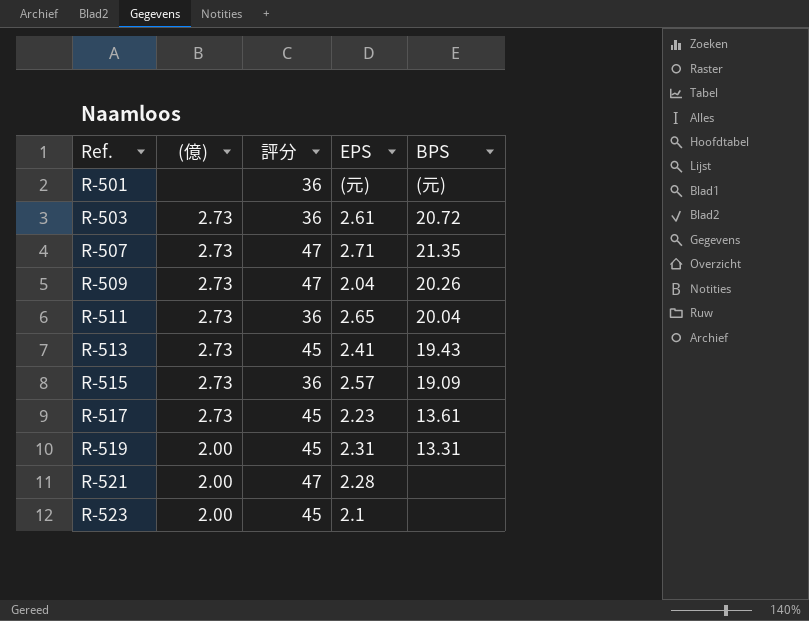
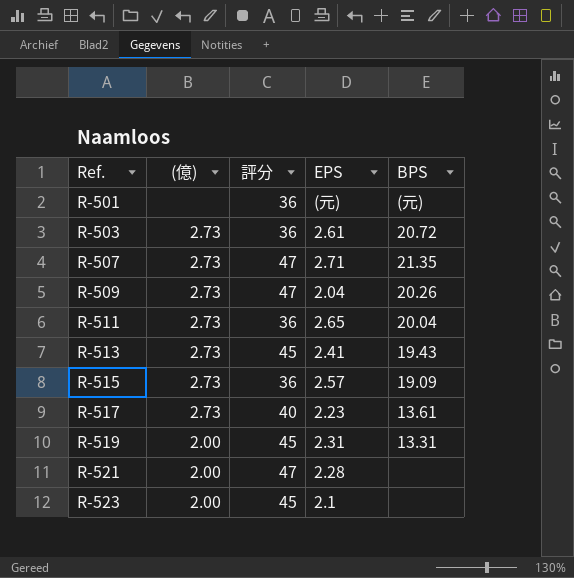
R-517 | 評分: 45 -> 40

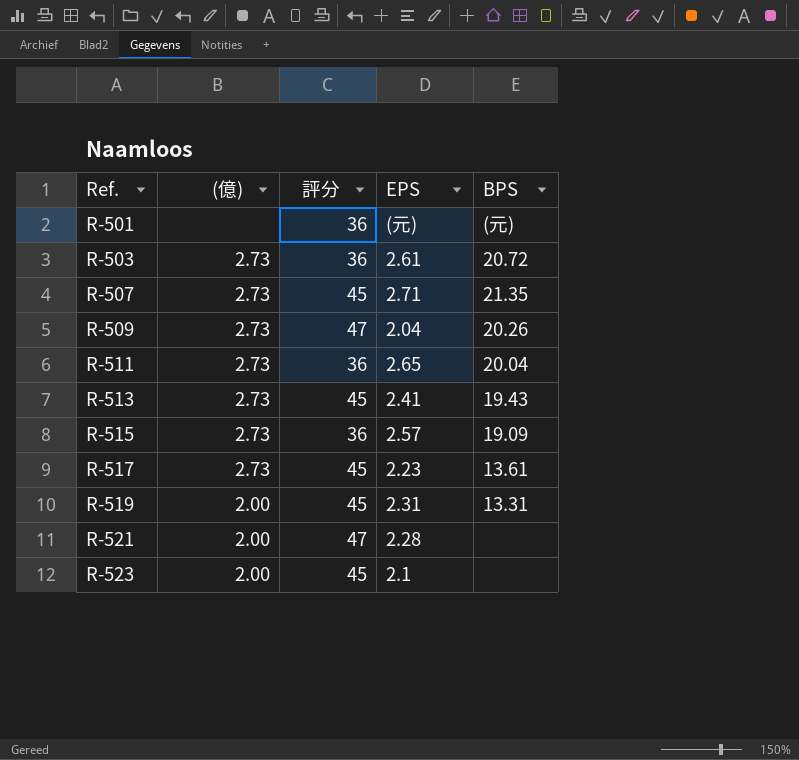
R-507 | 評分: 47 -> 45
R-517 | 評分: 40 -> 45

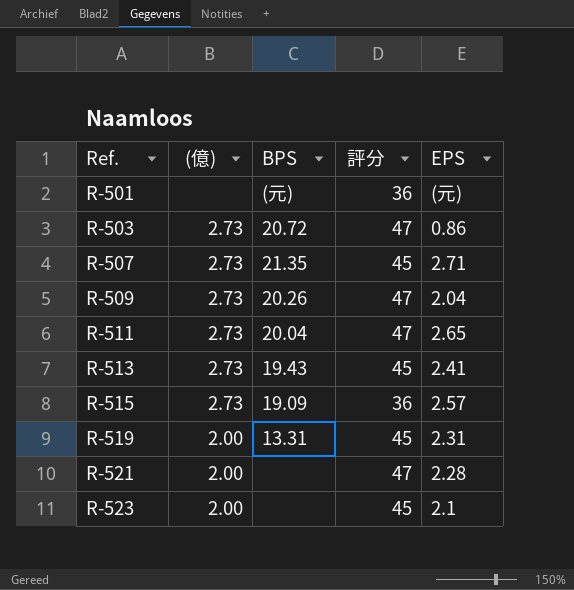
column BPS | position: 5 -> 3
row R-517: 2.73 | 45 | 2.23 | 13.61 -> none
R-503 | 評分: 36 -> 47
R-503 | EPS: 2.61 -> 0.86
R-511 | 評分: 36 -> 47

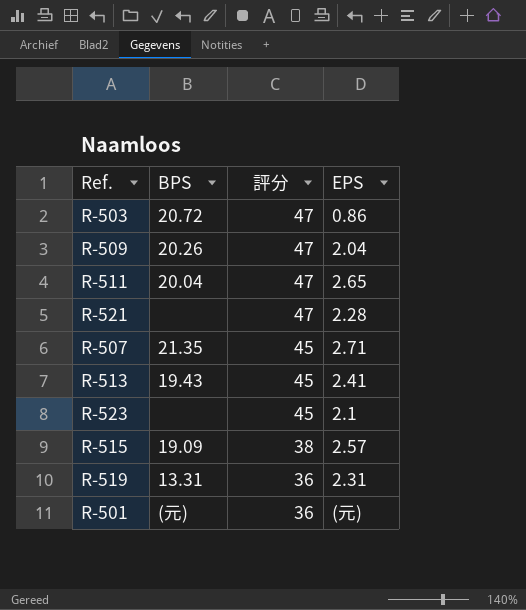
row order: Ref. ascending -> 評分 descending
column (億) | position: 2 -> none
R-515 | 評分: 36 -> 38
R-519 | 評分: 45 -> 36

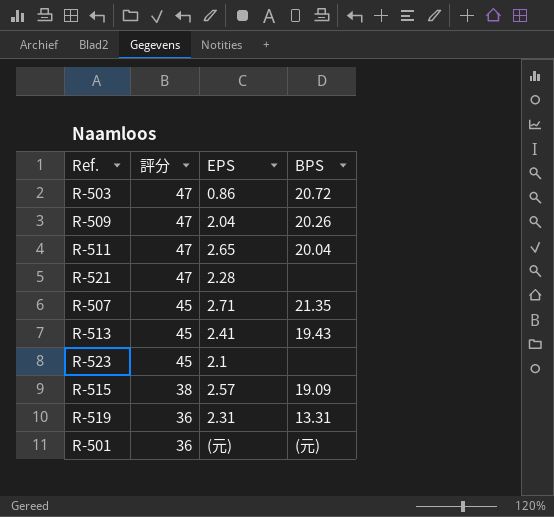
column BPS | position: 2 -> 4

